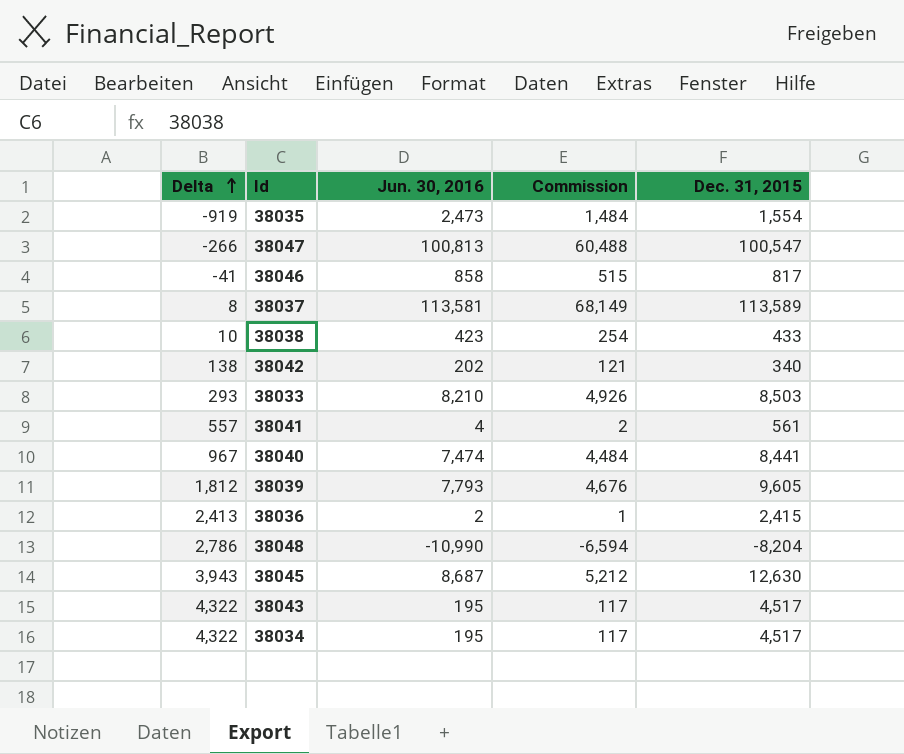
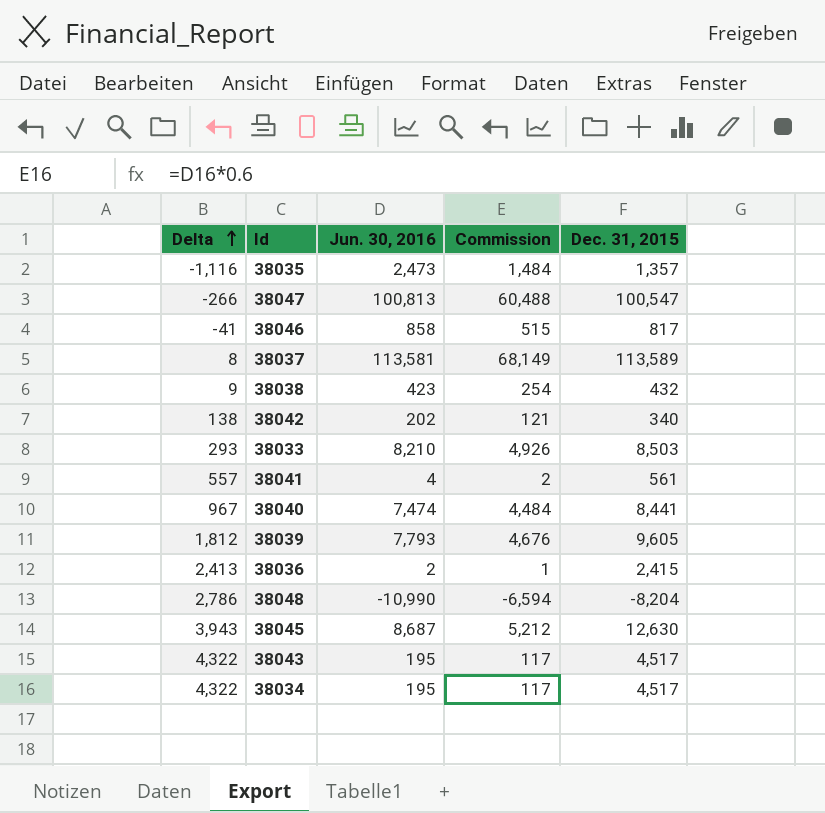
38035 | Delta: -919 -> -1,116
38035 | Dec. 31, 2015: 1,554 -> 1,357
38038 | Delta: 10 -> 9
38038 | Dec. 31, 2015: 433 -> 432

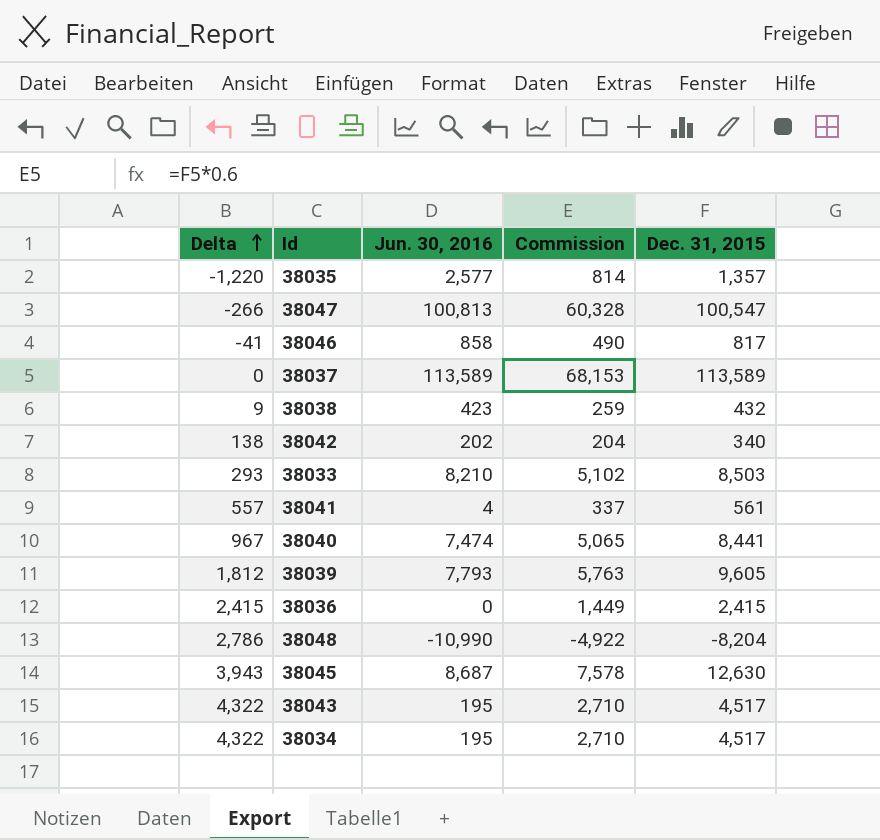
column Commission | formula: [Jun. 30, 2016] * 0.6 -> [Dec. 31, 2015] * 0.6
38035 | Delta: -1,116 -> -1,220
38035 | Jun. 30, 2016: 2,473 -> 2,577
38037 | Delta: 8 -> 0
38037 | Jun. 30, 2016: 113,581 -> 113,589
38036 | Delta: 2,413 -> 2,415
38036 | Jun. 30, 2016: 2 -> 0

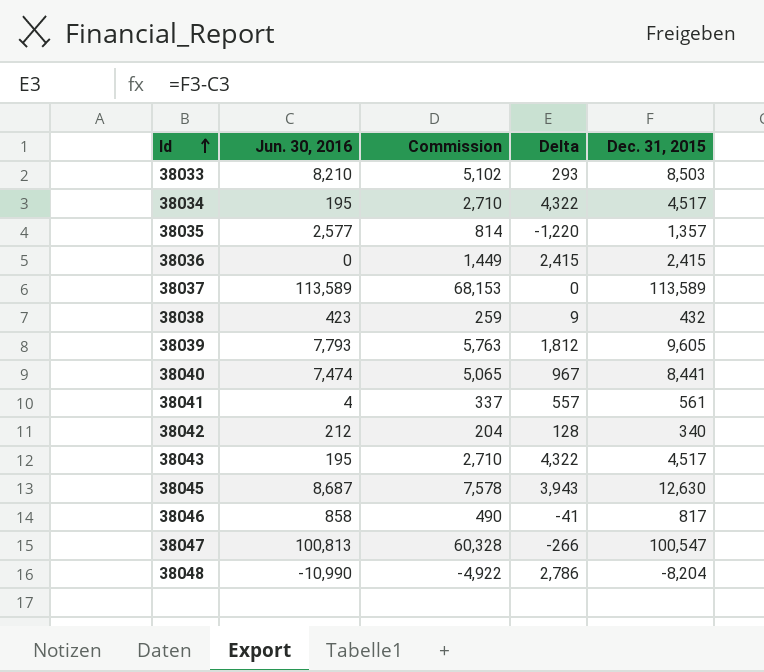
row order: Delta ascending -> Id ascending
column Delta | position: 1 -> 4
38042 | Jun. 30, 2016: 202 -> 212
38042 | Delta: 138 -> 128

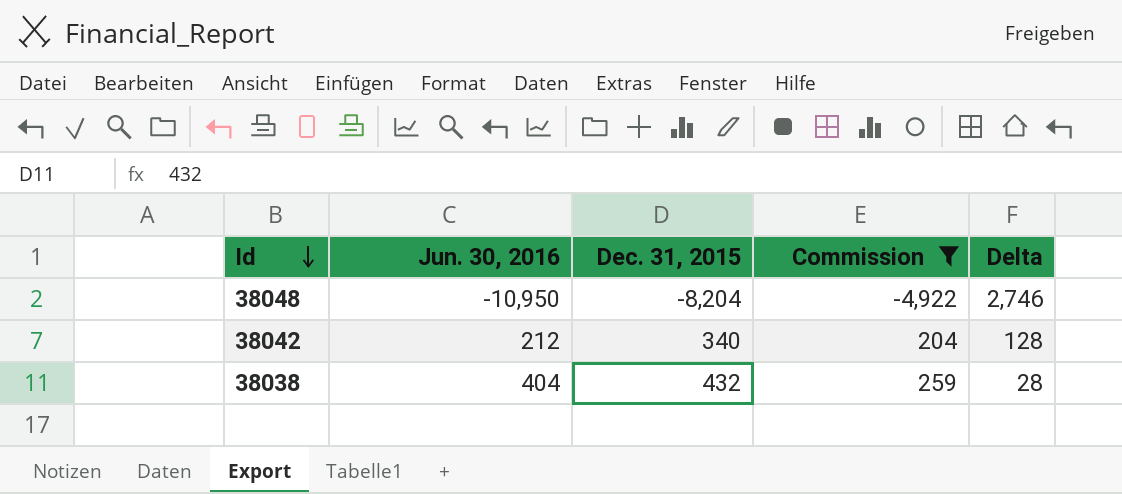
filter: none -> Commission <= 259
row order: Id ascending -> Id descending
column Dec. 31, 2015 | position: 5 -> 3
38048 | Jun. 30, 2016: -10,990 -> -10,950
38048 | Delta: 2,786 -> 2,746
38038 | Jun. 30, 2016: 423 -> 404
38038 | Delta: 9 -> 28

